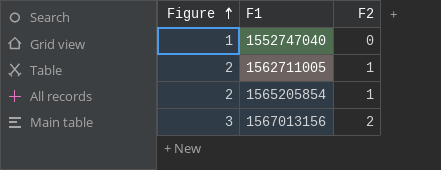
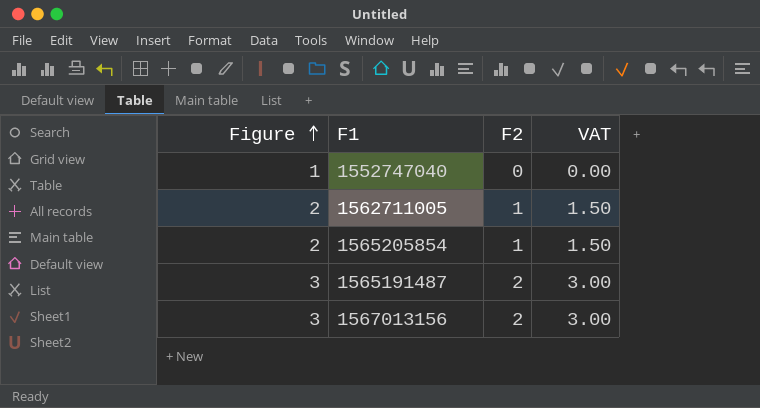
column VAT | formula: none -> [F2] * 1.5
row 1565191487: none -> 3 | 2 | 3.00

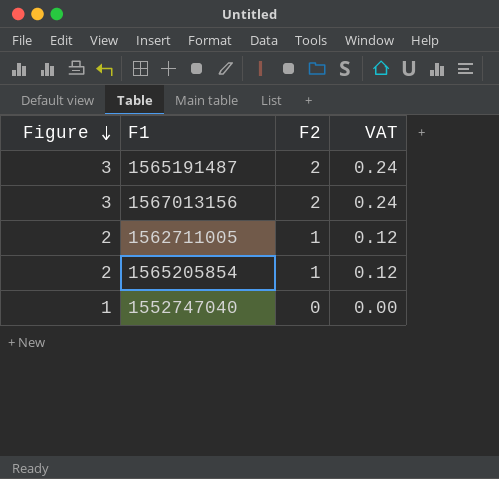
row order: Figure ascending -> Figure descending
column VAT | formula: [F2] * 1.5 -> [F2] * 0.12

